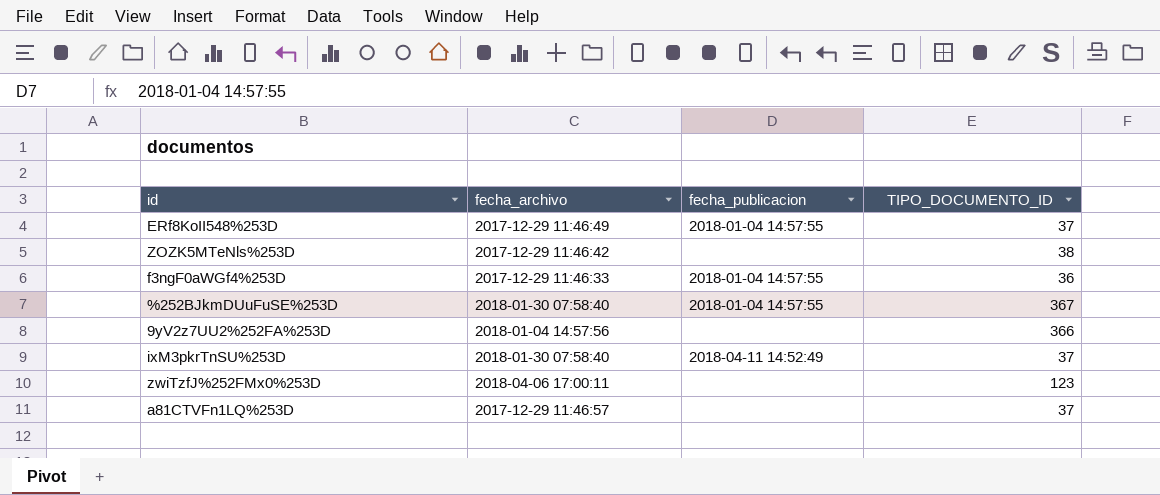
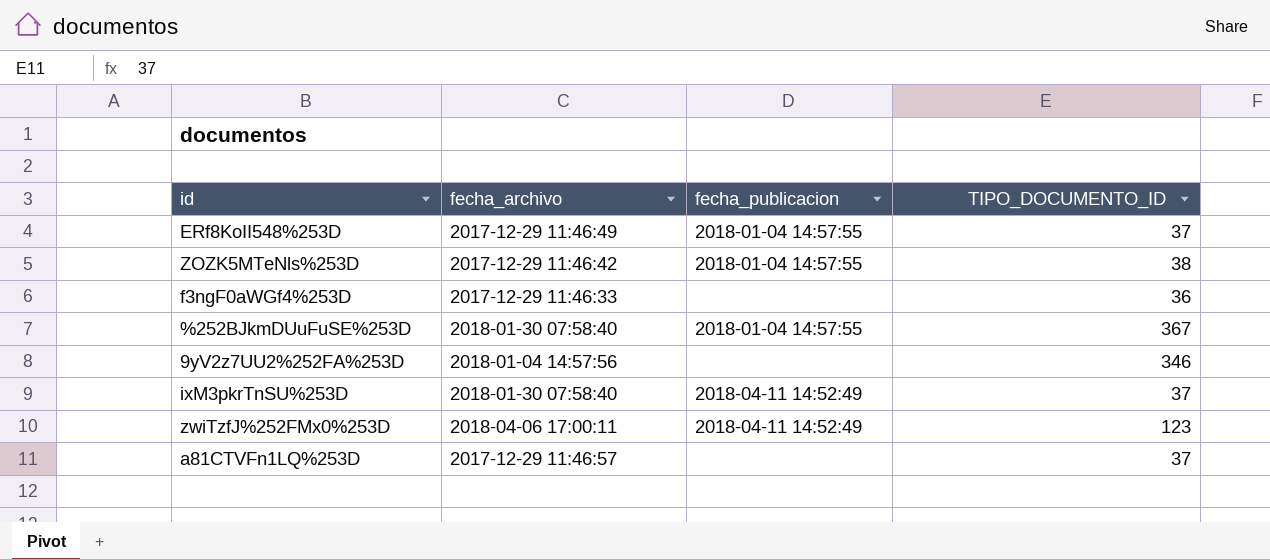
ZOZK5MTeNls%253D | fecha_publicacion: none -> 2018-01-04 14:57:55
f3ngF0aWGf4%253D | fecha_publicacion: 2018-01-04 14:57:55 -> none
9yV2z7UU2%252FA%253D | TIPO_DOCUMENTO_ID: 366 -> 346
zwiTzfJ%252FMx0%253D | fecha_publicacion: none -> 2018-04-11 14:52:49

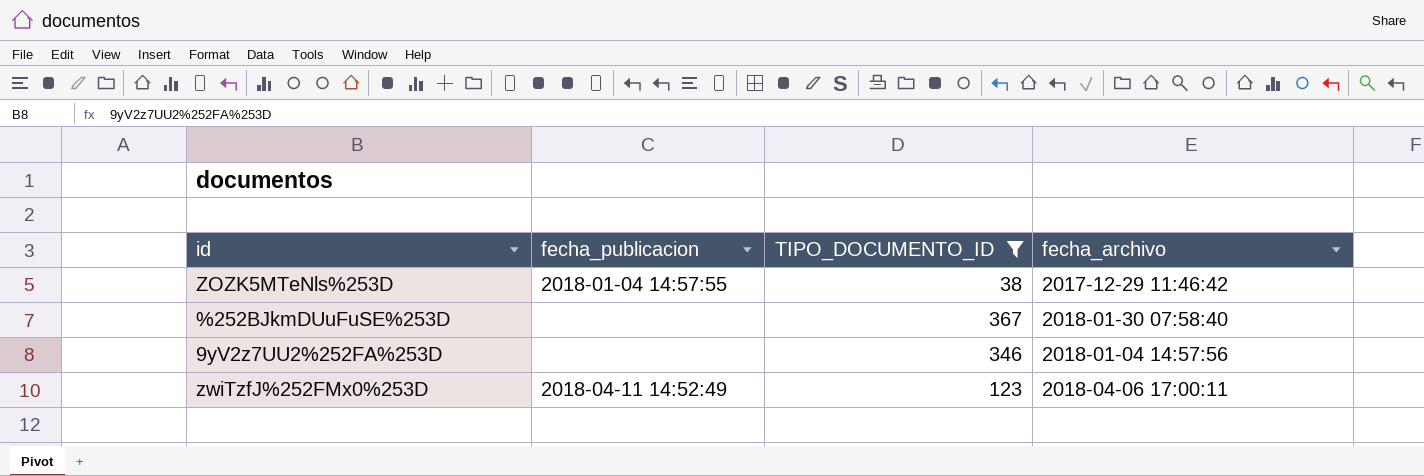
filter: none -> TIPO_DOCUMENTO_ID >= 38
column fecha_archivo | position: 2 -> 4
%252BJkmDUuFuSE%253D | fecha_publicacion: 2018-01-04 14:57:55 -> none

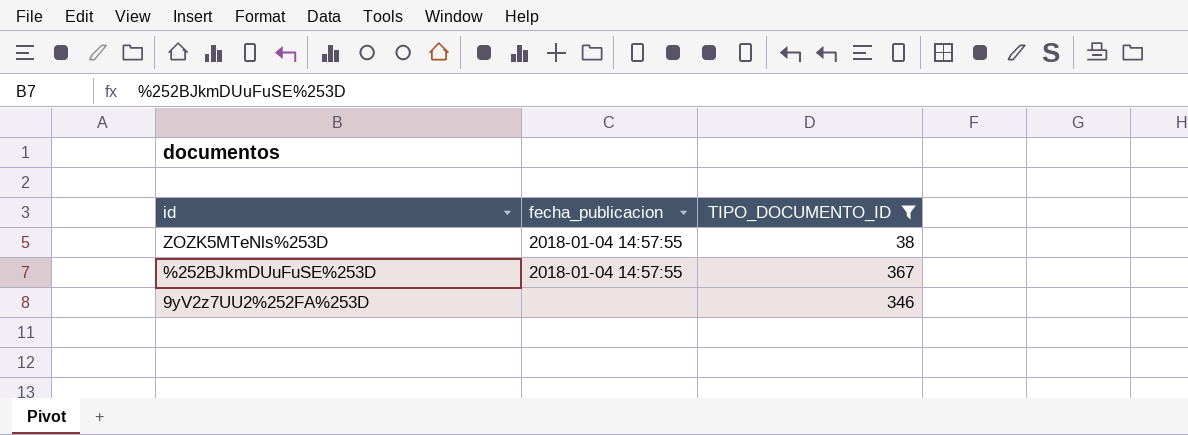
column fecha_archivo | position: 4 -> none
row zwiTzfJ%252FMx0%253D: 2018-04-11 14:52:49 | 123 | 2018-04-06 17:00:11 -> none
%252BJkmDUuFuSE%253D | fecha_publicacion: none -> 2018-01-04 14:57:55

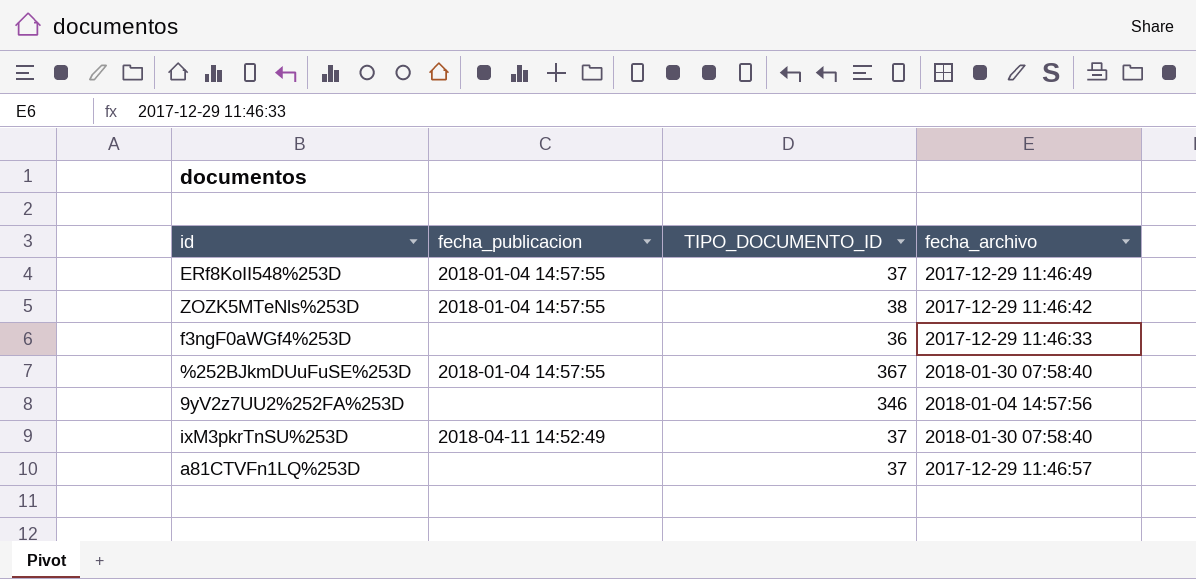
filter: TIPO_DOCUMENTO_ID >= 38 -> none
column fecha_archivo | position: none -> 4

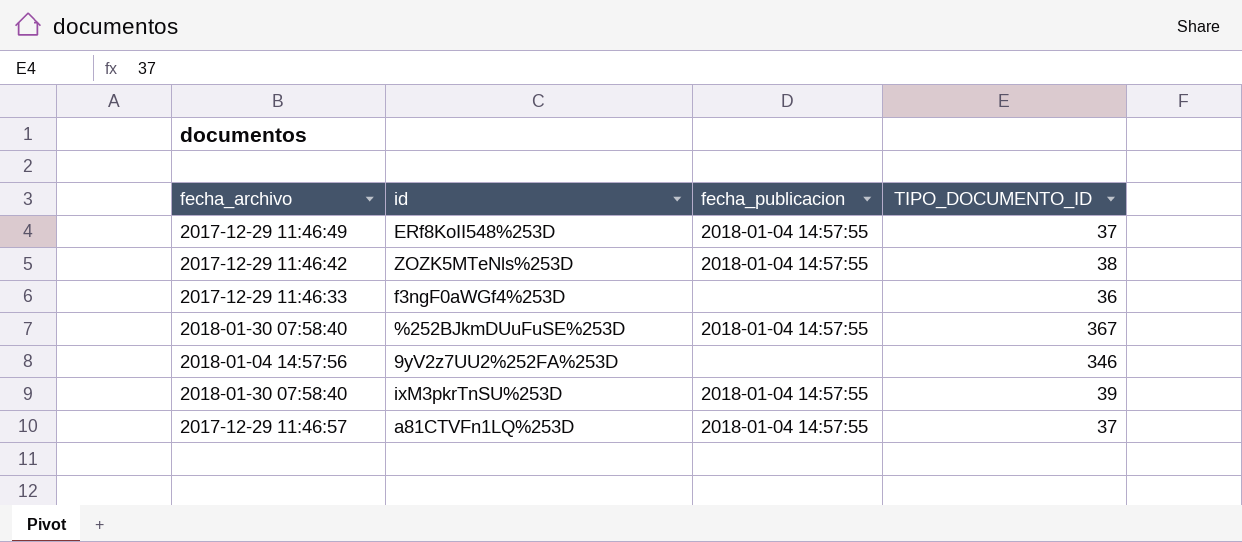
column fecha_archivo | position: 4 -> 1
ixM3pkrTnSU%253D | fecha_publicacion: 2018-04-11 14:52:49 -> 2018-01-04 14:57:55
ixM3pkrTnSU%253D | TIPO_DOCUMENTO_ID: 37 -> 39
a81CTVFn1LQ%253D | fecha_publicacion: none -> 2018-01-04 14:57:55

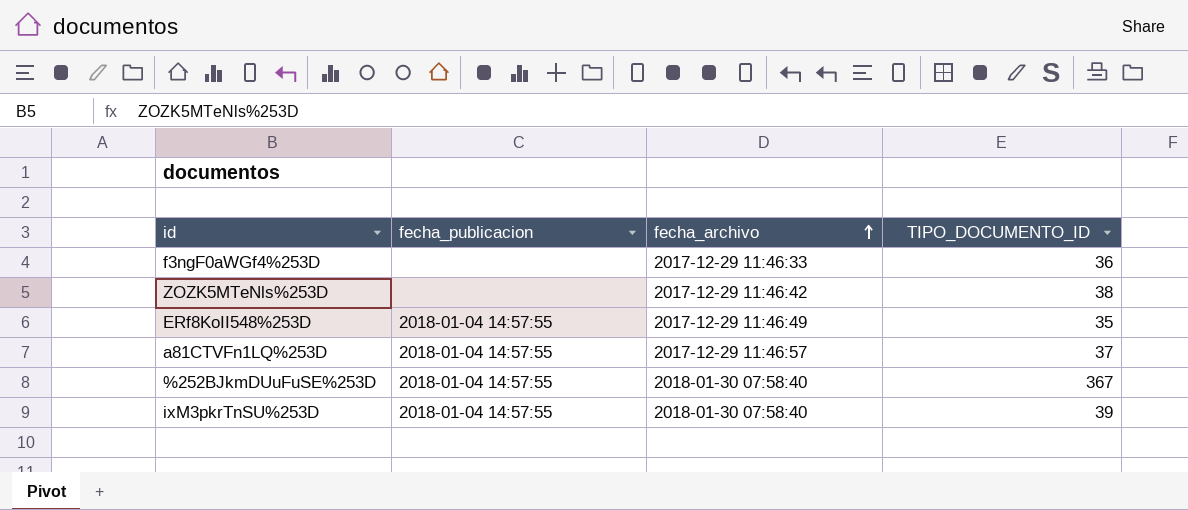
row order: none -> fecha_archivo ascending
column fecha_archivo | position: 1 -> 3
row 9yV2z7UU2%252FA%253D: 2018-01-04 14:57:56 | none | 346 -> none
ZOZK5MTeNls%253D | fecha_publicacion: 2018-01-04 14:57:55 -> none
ERf8KoII548%253D | TIPO_DOCUMENTO_ID: 37 -> 35

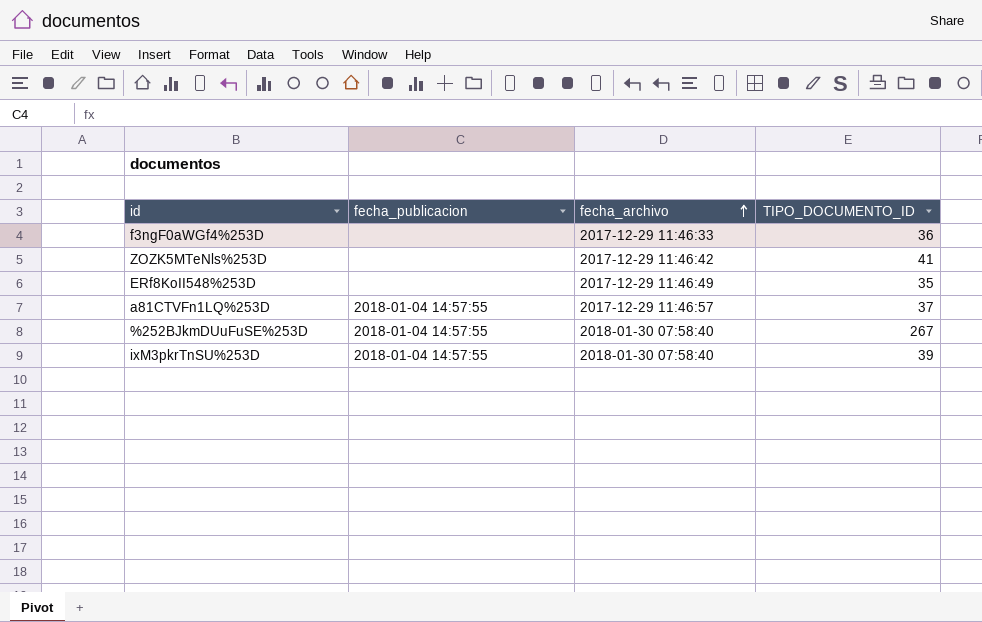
ZOZK5MTeNls%253D | TIPO_DOCUMENTO_ID: 38 -> 41
ERf8KoII548%253D | fecha_publicacion: 2018-01-04 14:57:55 -> none
%252BJkmDUuFuSE%253D | TIPO_DOCUMENTO_ID: 367 -> 267

